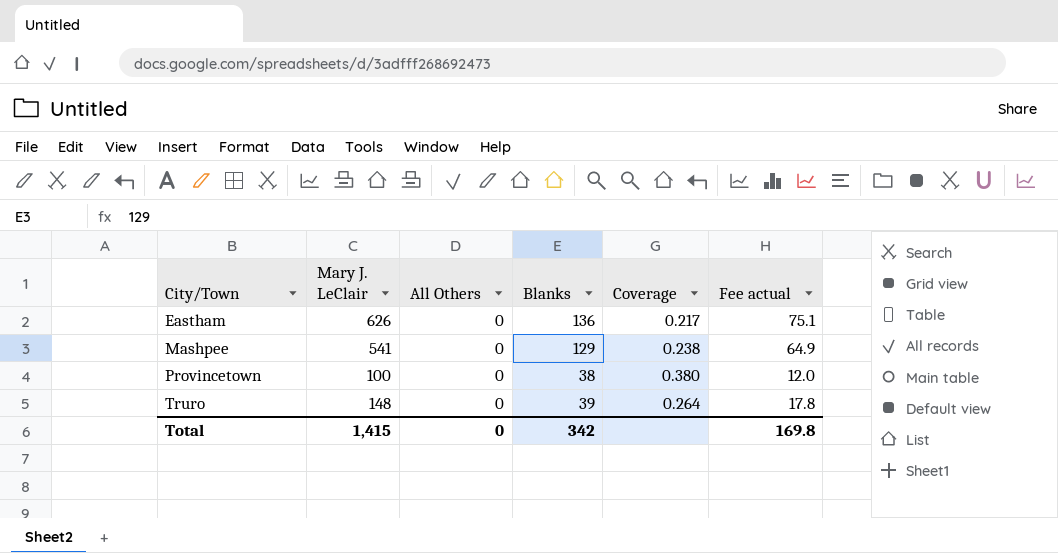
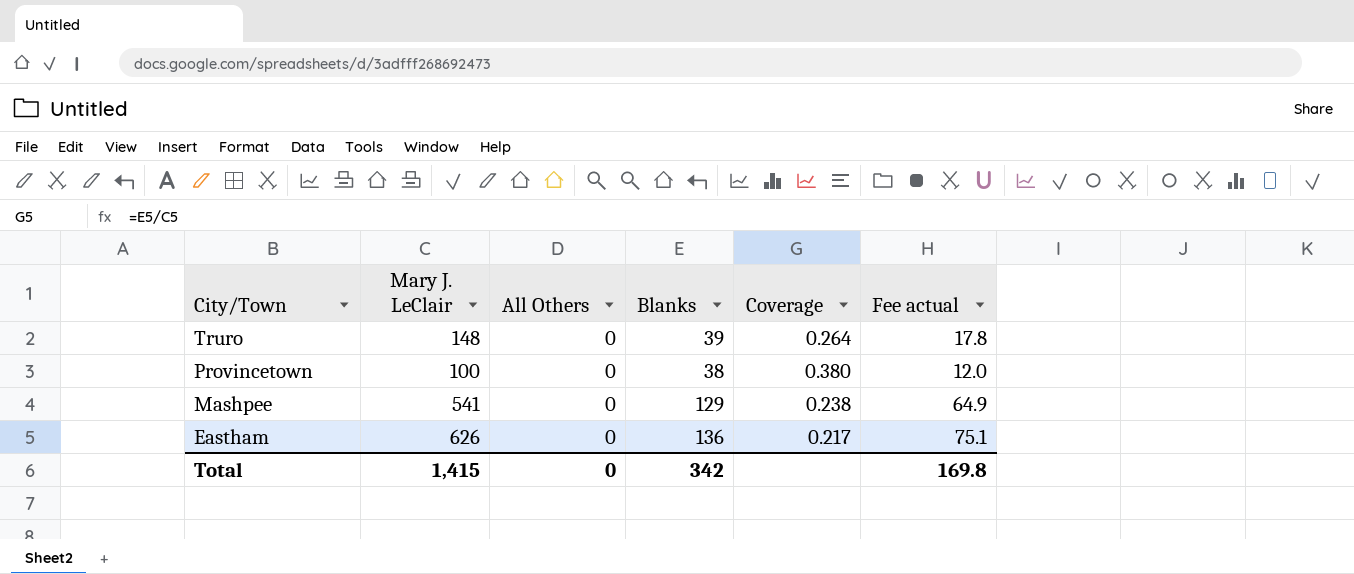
row order: City/Town ascending -> City/Town descending

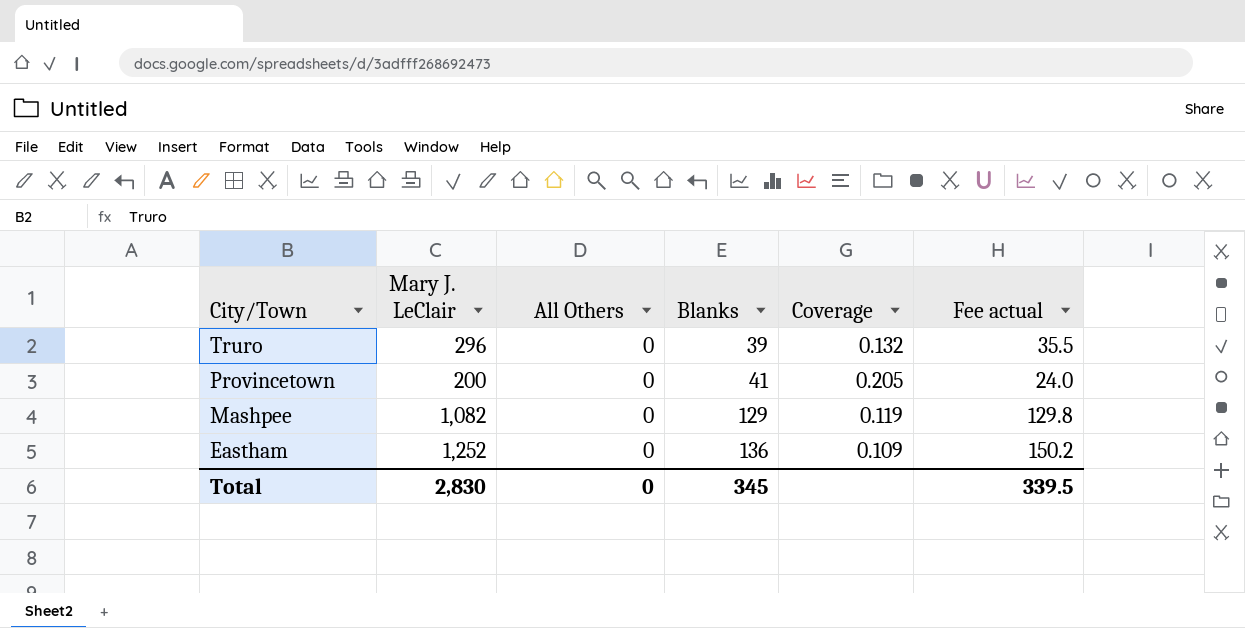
Truro | Mary J. LeClair: 148 -> 296
Truro | Coverage: 0.264 -> 0.132
Truro | Fee actual: 17.8 -> 35.5
Provincetown | Mary J. LeClair: 100 -> 200
Provincetown | Blanks: 38 -> 41
Provincetown | Coverage: 0.380 -> 0.205
Provincetown | Fee actual: 12.0 -> 24.0
Mashpee | Mary J. LeClair: 541 -> 1,082
Mashpee | Coverage: 0.238 -> 0.119
Mashpee | Fee actual: 64.9 -> 129.8
Eastham | Mary J. LeClair: 626 -> 1,252
Eastham | Coverage: 0.217 -> 0.109
Eastham | Fee actual: 75.1 -> 150.2
Total | Mary J. LeClair: 1,415 -> 2,830
Total | Blanks: 342 -> 345
Total | Fee actual: 169.8 -> 339.5

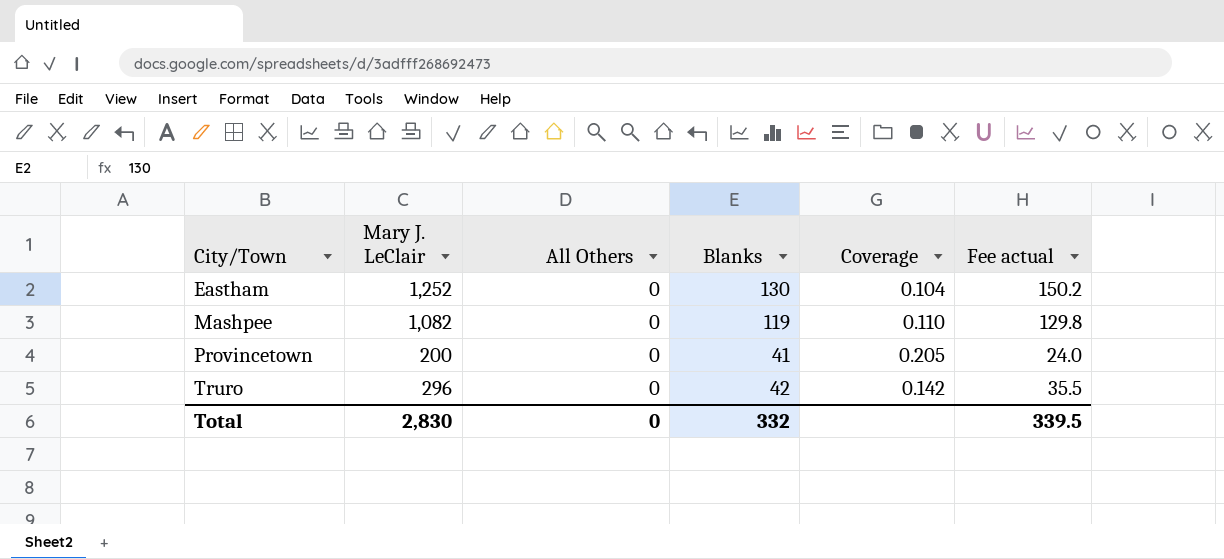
row order: City/Town descending -> City/Town ascending
Eastham | Blanks: 136 -> 130
Eastham | Coverage: 0.109 -> 0.104
Mashpee | Blanks: 129 -> 119
Mashpee | Coverage: 0.119 -> 0.110
Truro | Blanks: 39 -> 42
Truro | Coverage: 0.132 -> 0.142
Total | Blanks: 345 -> 332

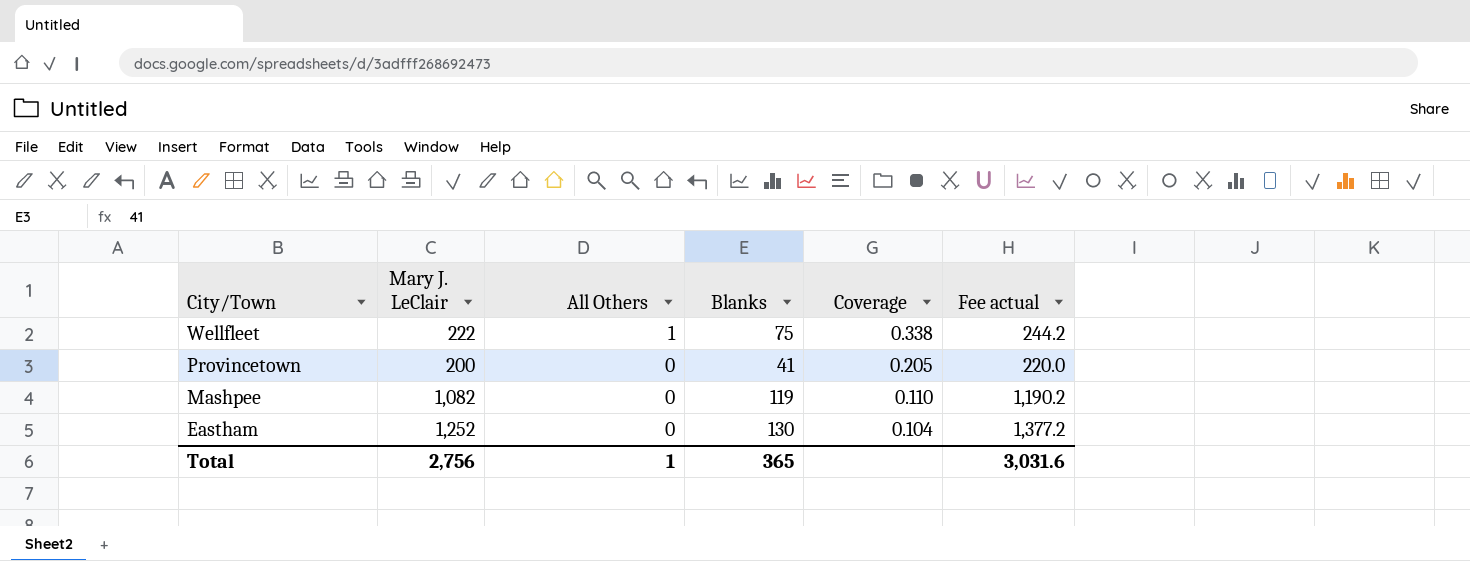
row order: City/Town ascending -> City/Town descending
column Fee actual | formula: [Mary J. LeClair] * 0.12 -> [Mary J. LeClair] * 1.1
row Truro: 296 | 0 | 42 | 0.142 | 35.5 -> none
row Wellfleet: none -> 222 | 1 | 75 | 0.338 | 244.2
Total | Mary J. LeClair: 2,830 -> 2,756
Total | All Others: 0 -> 1
Total | Blanks: 332 -> 365
Total | Fee actual: 339.5 -> 3,031.6

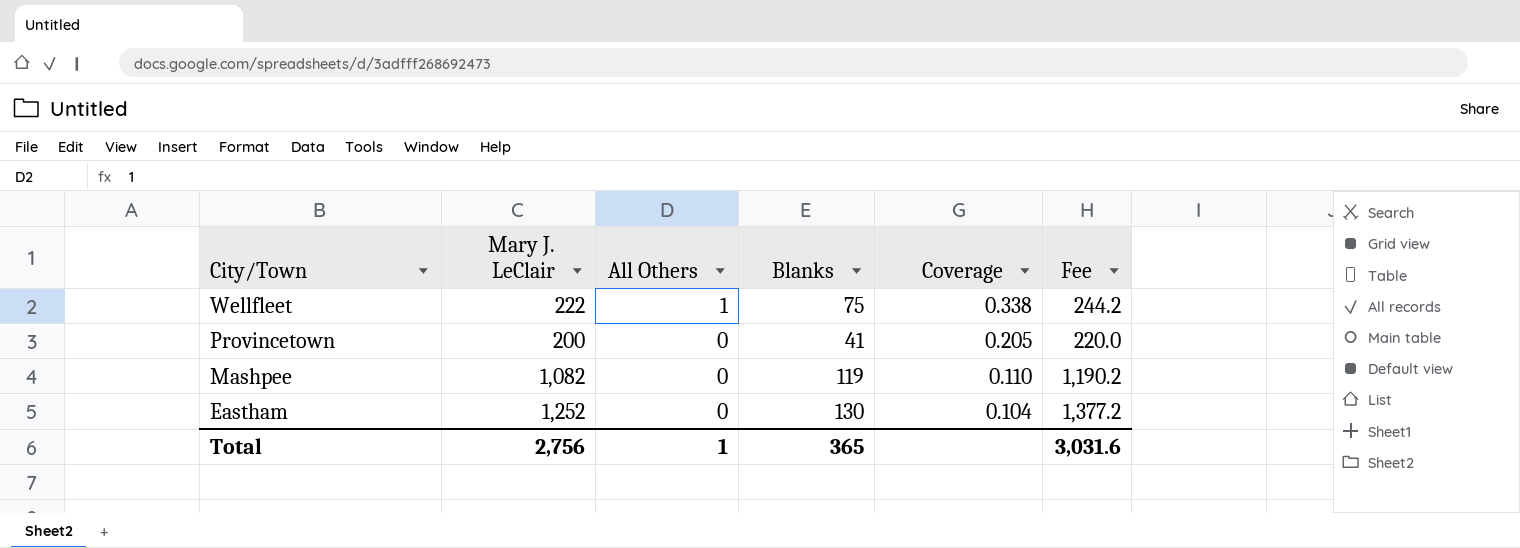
column name: Fee actual -> Fee

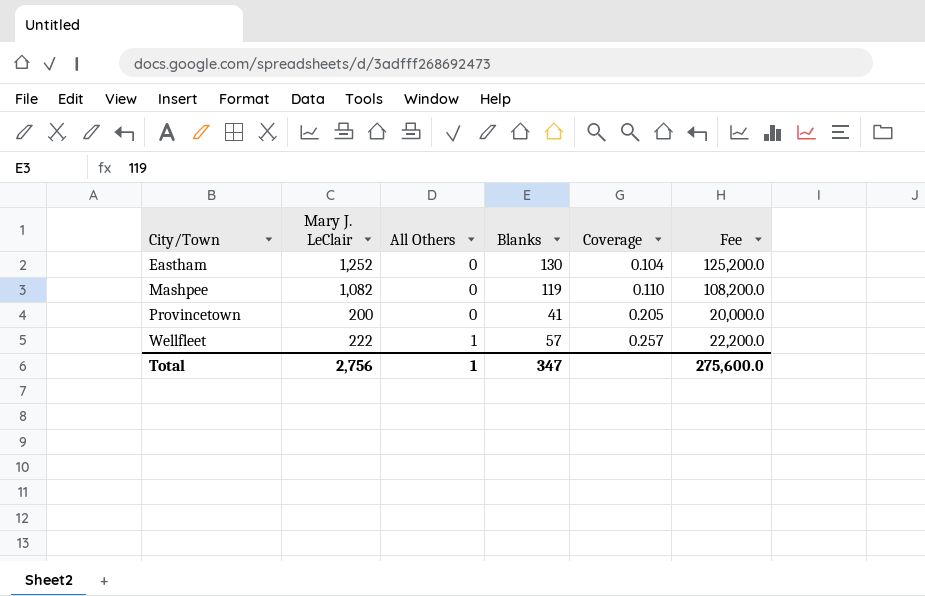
row order: City/Town descending -> City/Town ascending
column Fee | formula: [Mary J. LeClair] * 1.1 -> [Mary J. LeClair] * 100
Wellfleet | Blanks: 75 -> 57
Wellfleet | Coverage: 0.338 -> 0.257
Total | Blanks: 365 -> 347
Total | Fee: 3,031.6 -> 275,600.0

